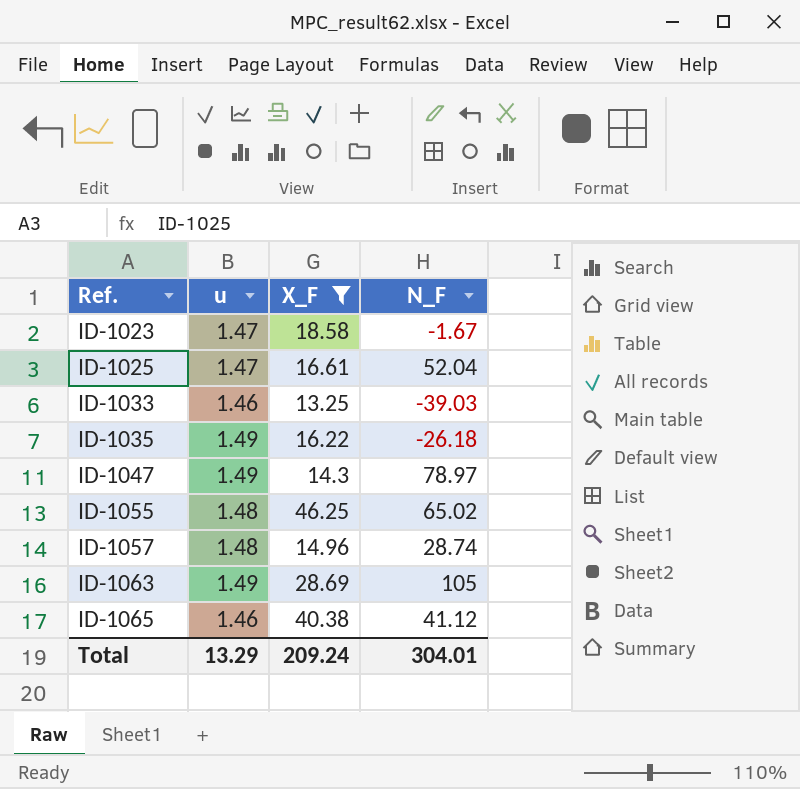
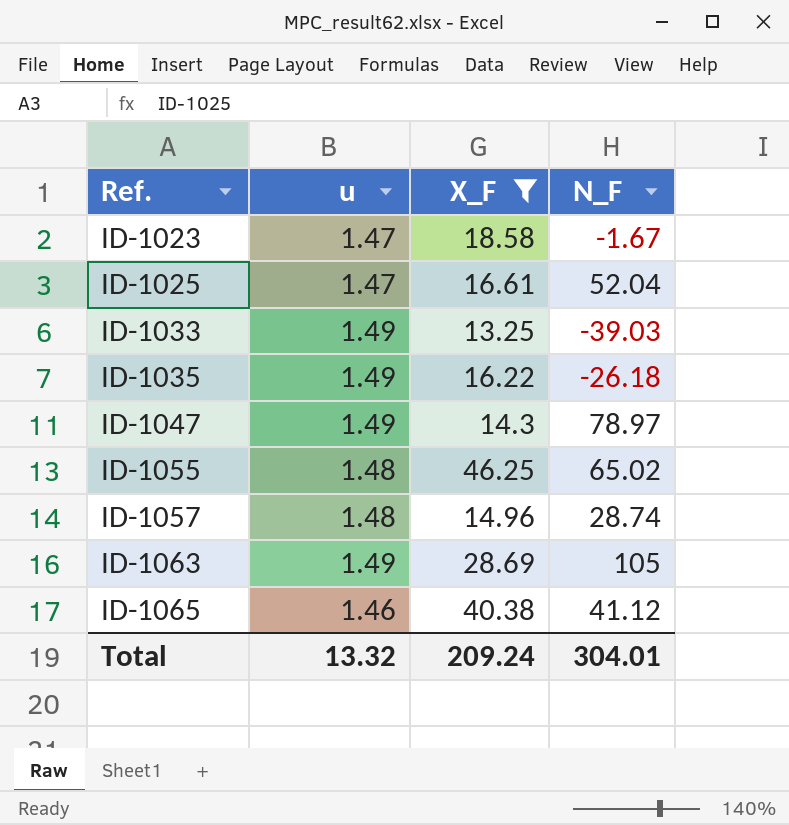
ID-1033 | u: 1.46 -> 1.49
Total | u: 13.29 -> 13.32

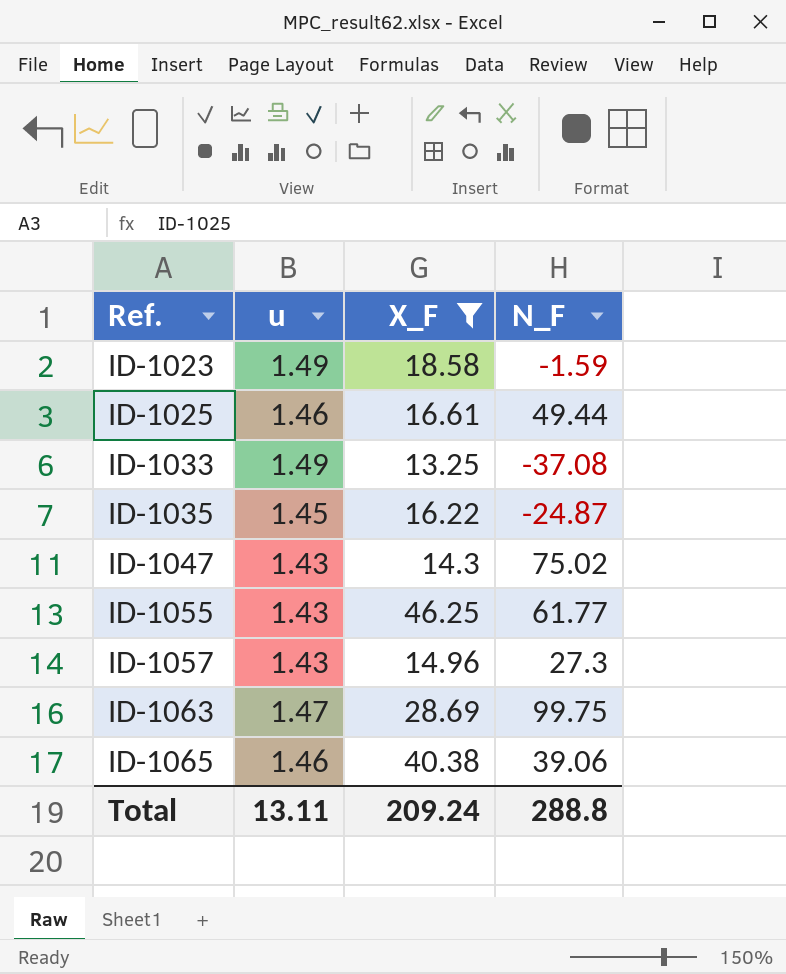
ID-1023 | u: 1.47 -> 1.49
ID-1023 | N_F: -1.67 -> -1.59
ID-1025 | u: 1.47 -> 1.46
ID-1025 | N_F: 52.04 -> 49.44
ID-1033 | N_F: -39.03 -> -37.08
ID-1035 | u: 1.49 -> 1.45
ID-1035 | N_F: -26.18 -> -24.87
ID-1047 | u: 1.49 -> 1.43
ID-1047 | N_F: 78.97 -> 75.02
ID-1055 | u: 1.48 -> 1.43
ID-1055 | N_F: 65.02 -> 61.77
ID-1057 | u: 1.48 -> 1.43
ID-1057 | N_F: 28.74 -> 27.3
ID-1063 | u: 1.49 -> 1.47
ID-1063 | N_F: 105 -> 99.75
ID-1065 | N_F: 41.12 -> 39.06
Total | u: 13.32 -> 13.11
Total | N_F: 304.01 -> 288.8

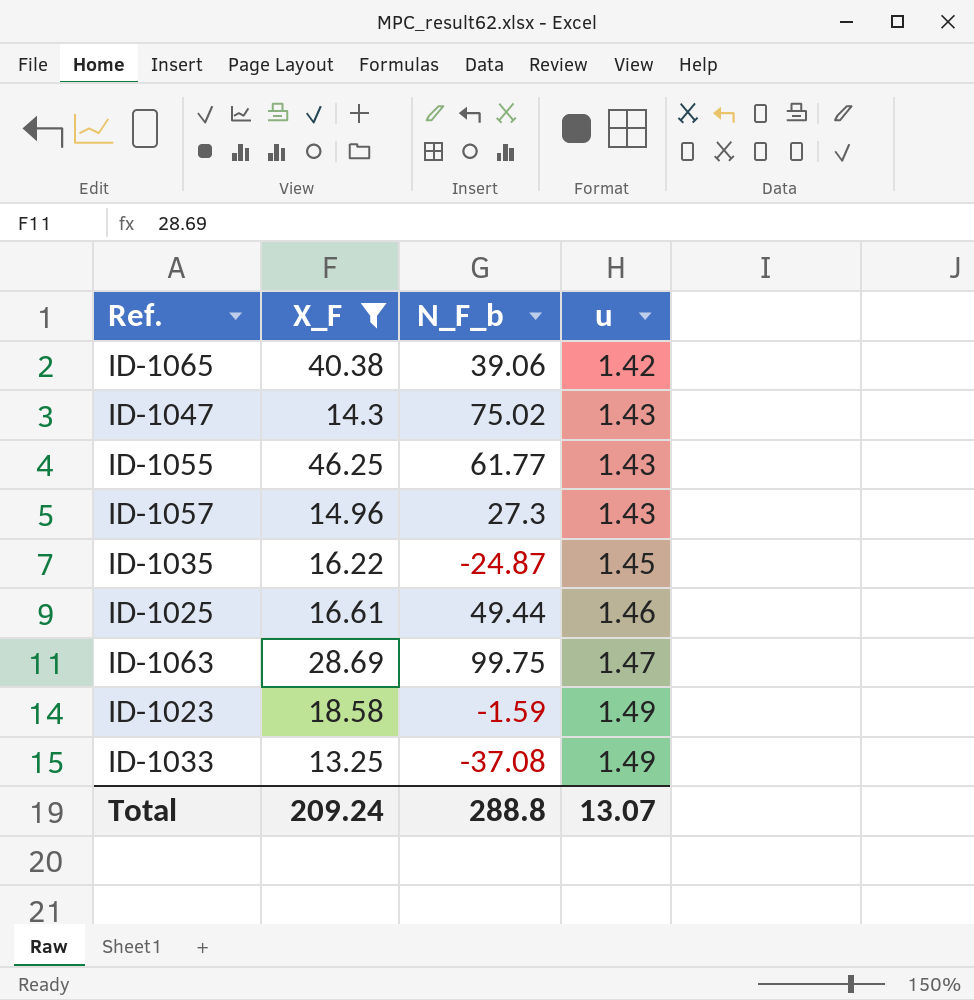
row order: Ref. ascending -> u ascending
column name: N_F -> N_F_b
column u | position: 2 -> 4
ID-1065 | u: 1.46 -> 1.42
Total | u: 13.11 -> 13.07

